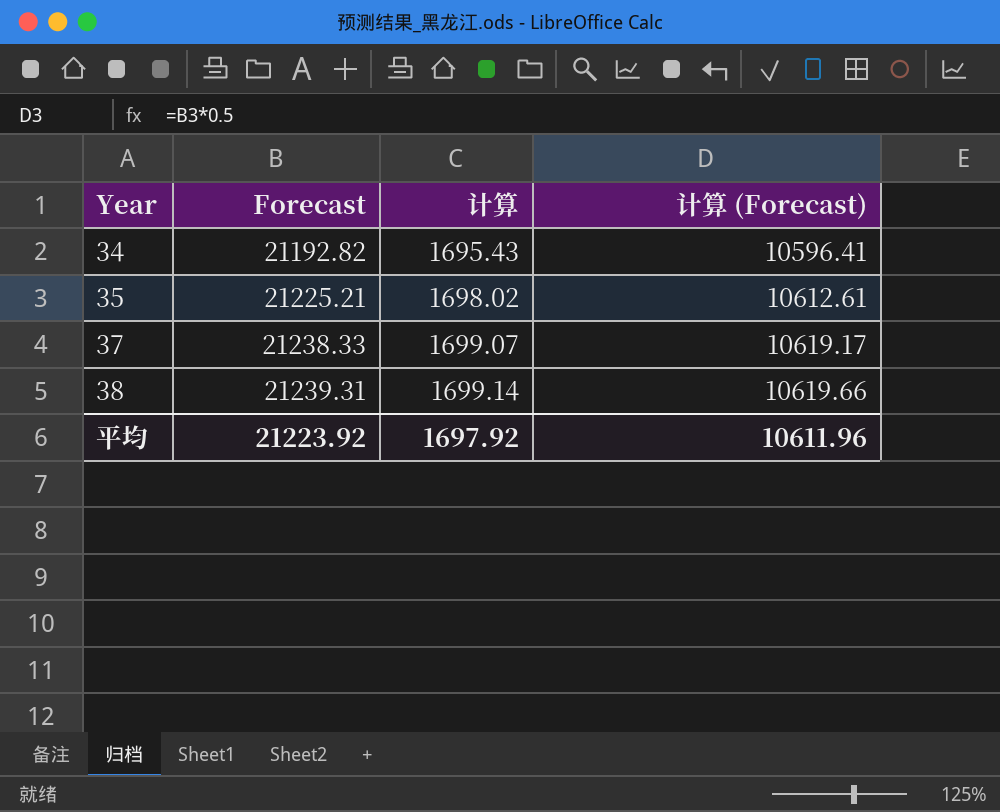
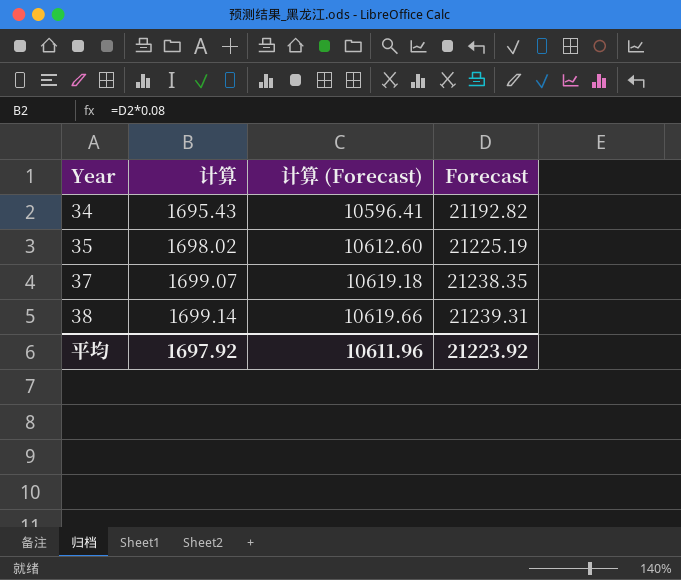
column Forecast | position: 2 -> 4
35 | 计算 (Forecast): 10612.61 -> 10612.60
35 | Forecast: 21225.21 -> 21225.19
37 | 计算 (Forecast): 10619.17 -> 10619.18
37 | Forecast: 21238.33 -> 21238.35

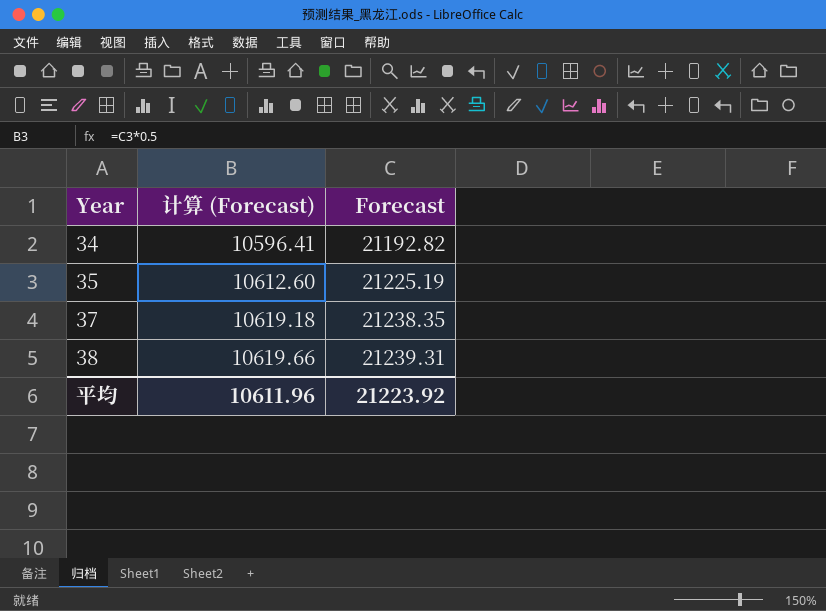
column 计算 | formula: [Forecast] * 0.08 -> none

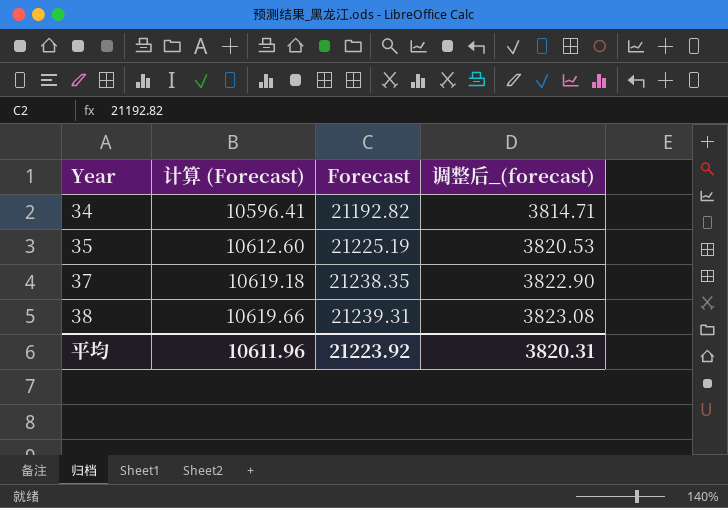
column 调整后_(forecast) | formula: none -> [Forecast] * 0.18

